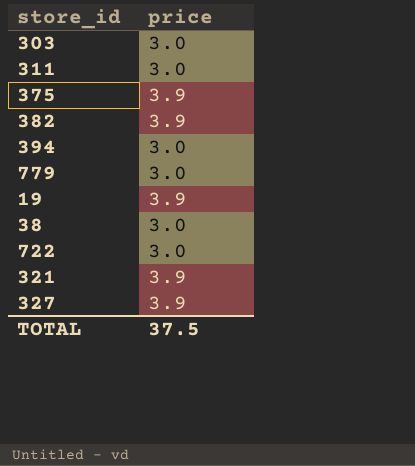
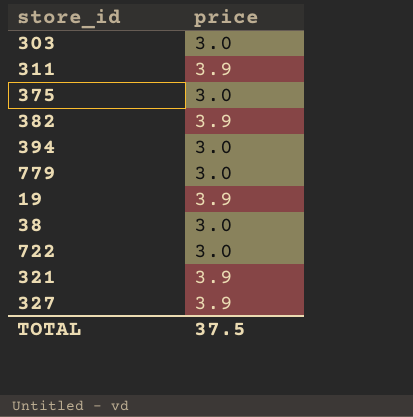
311 | price: 3.0 -> 3.9
375 | price: 3.9 -> 3.0

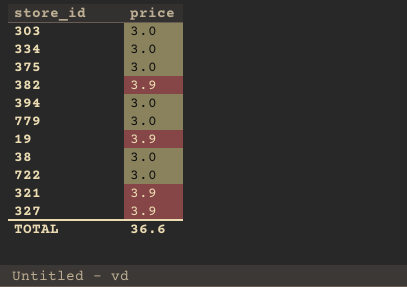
row 311: 3.9 -> none
row 334: none -> 3.0
TOTAL | price: 37.5 -> 36.6

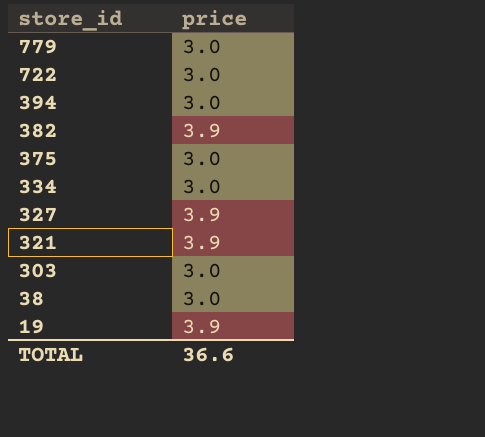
row order: none -> store_id descending

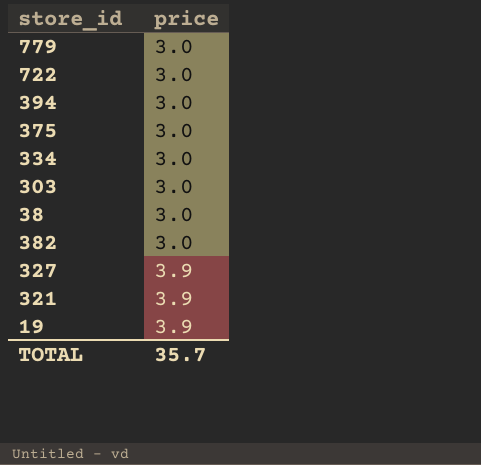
row order: store_id descending -> price ascending
382 | price: 3.9 -> 3.0
TOTAL | price: 36.6 -> 35.7

